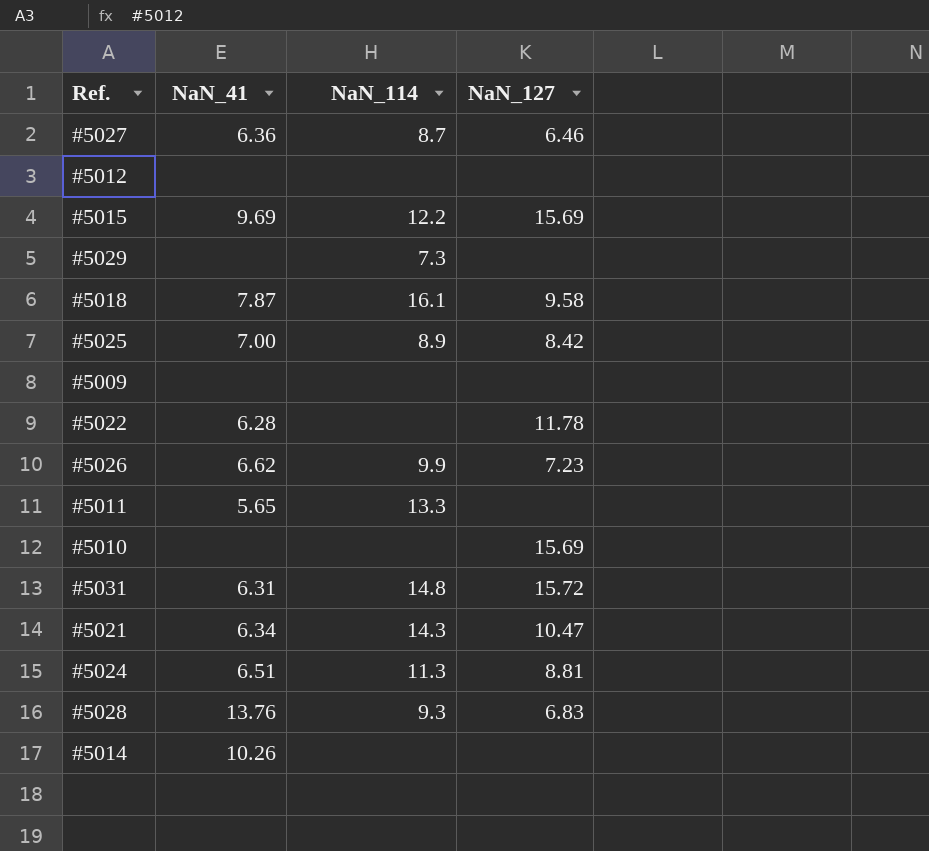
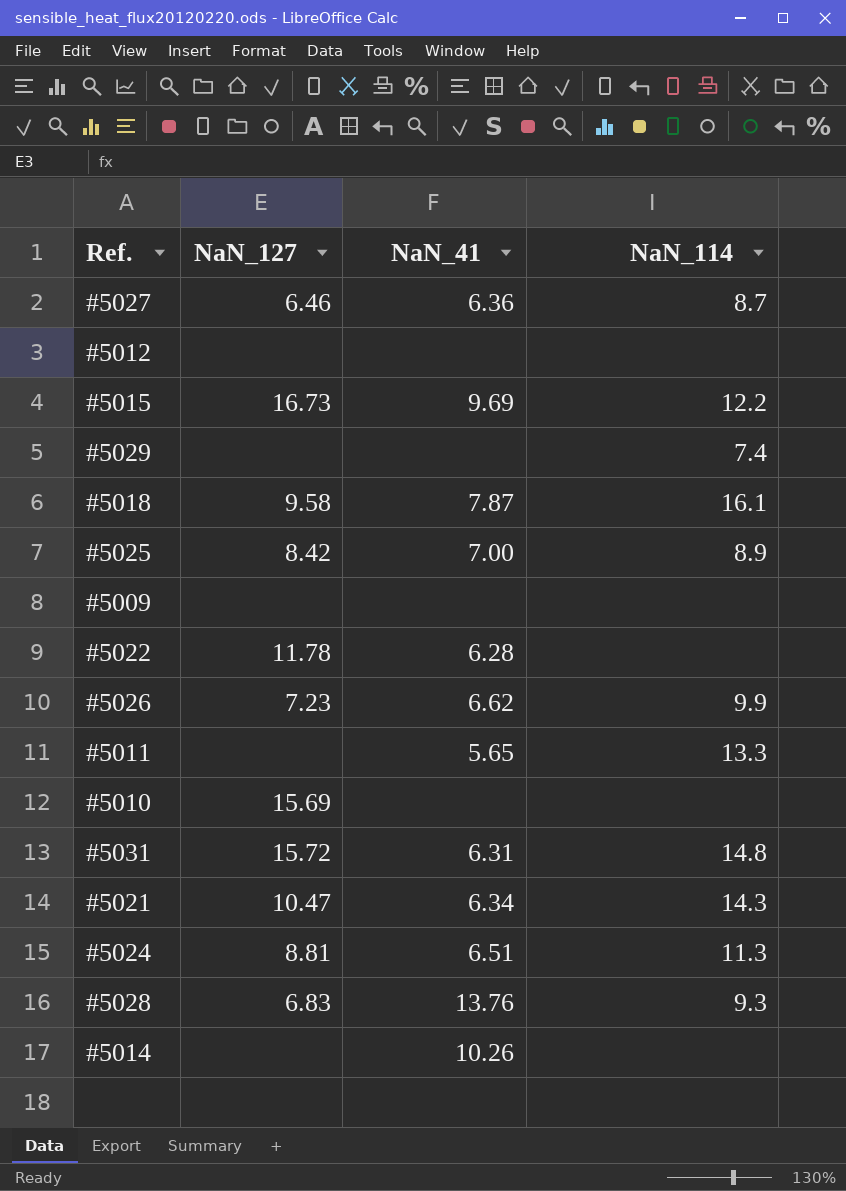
column NaN_127 | position: 4 -> 2
#5015 | NaN_127: 15.69 -> 16.73
#5029 | NaN_114: 7.3 -> 7.4

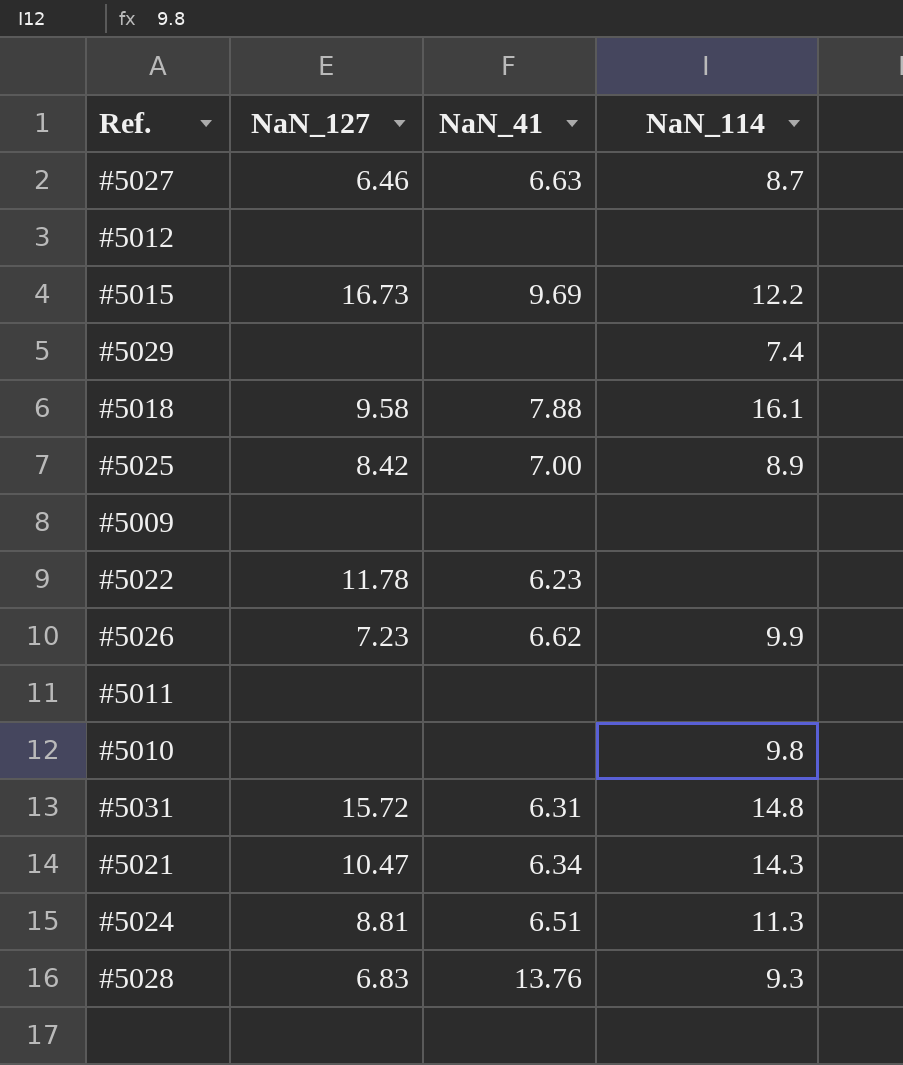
row #5014: none | 10.26 | none -> none
#5027 | NaN_41: 6.36 -> 6.63
#5018 | NaN_41: 7.87 -> 7.88
#5022 | NaN_41: 6.28 -> 6.23
#5011 | NaN_41: 5.65 -> none
#5011 | NaN_114: 13.3 -> none
#5010 | NaN_127: 15.69 -> none
#5010 | NaN_114: none -> 9.8

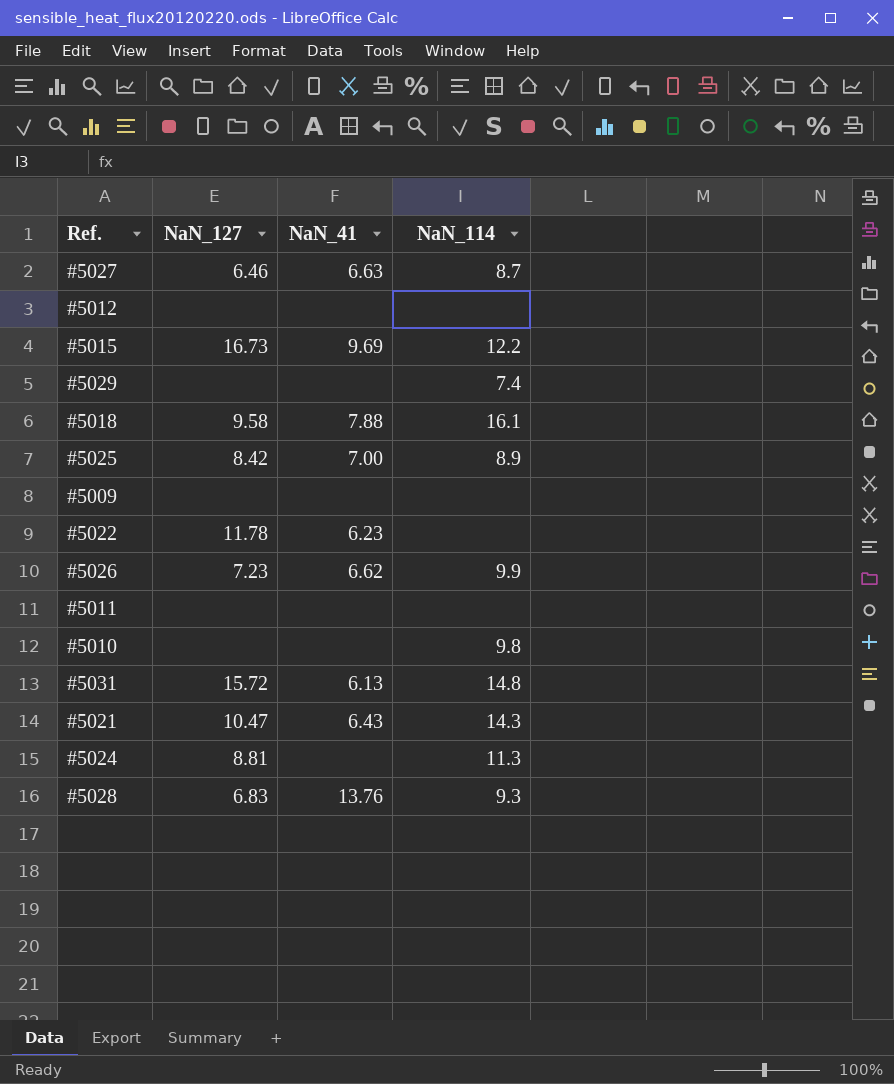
#5031 | NaN_41: 6.31 -> 6.13
#5021 | NaN_41: 6.34 -> 6.43
#5024 | NaN_41: 6.51 -> none

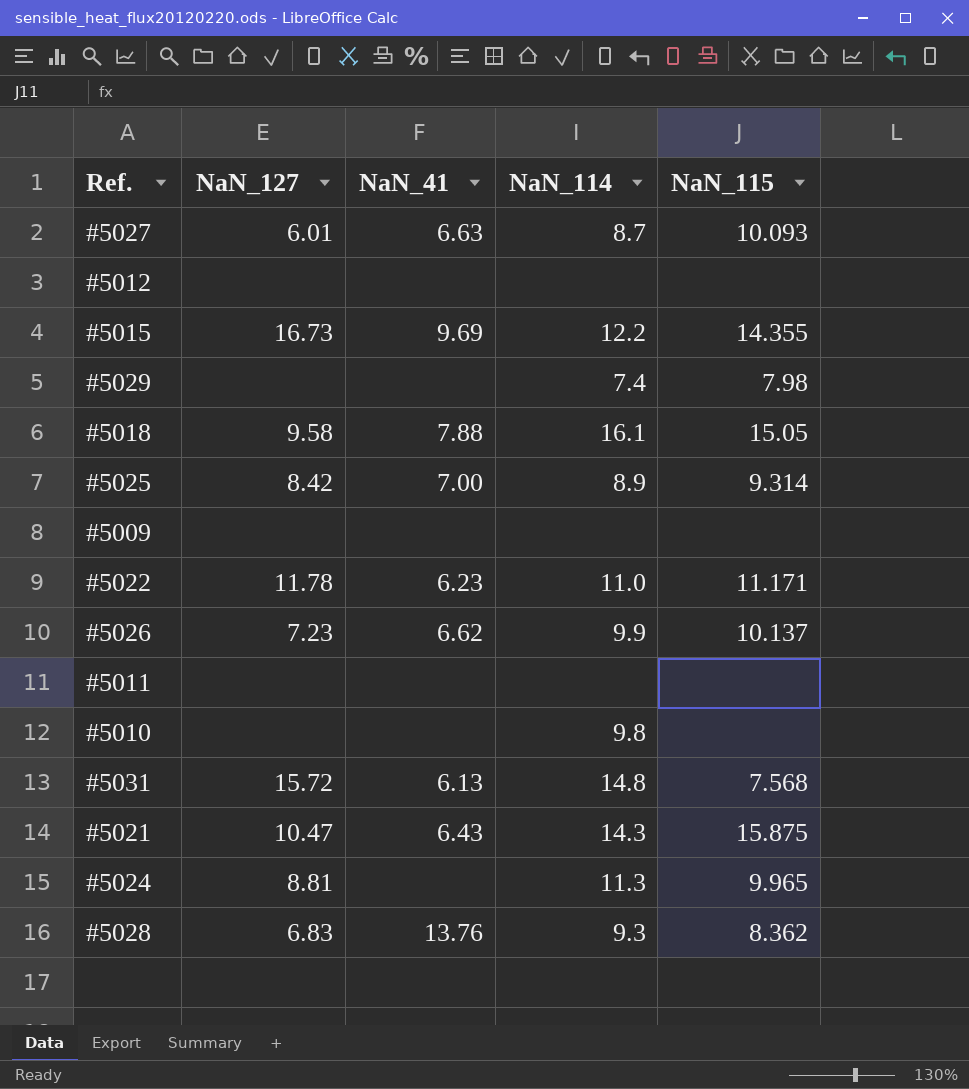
column NaN_115 | position: none -> 5
#5027 | NaN_127: 6.46 -> 6.01
#5022 | NaN_114: none -> 11.0

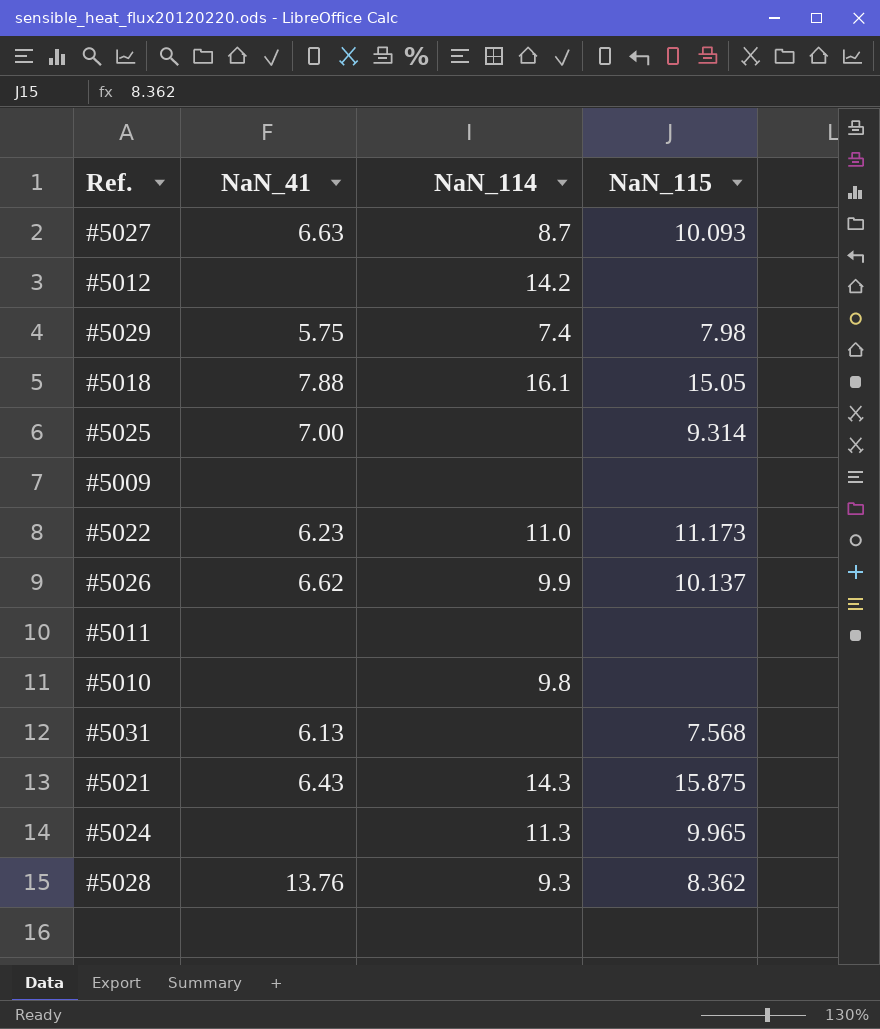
column NaN_127 | position: 2 -> none
row #5015: 16.73 | 9.69 | 12.2 | 14.355 -> none
#5012 | NaN_114: none -> 14.2
#5029 | NaN_41: none -> 5.75
#5025 | NaN_114: 8.9 -> none
#5022 | NaN_115: 11.171 -> 11.173
#5031 | NaN_114: 14.8 -> none

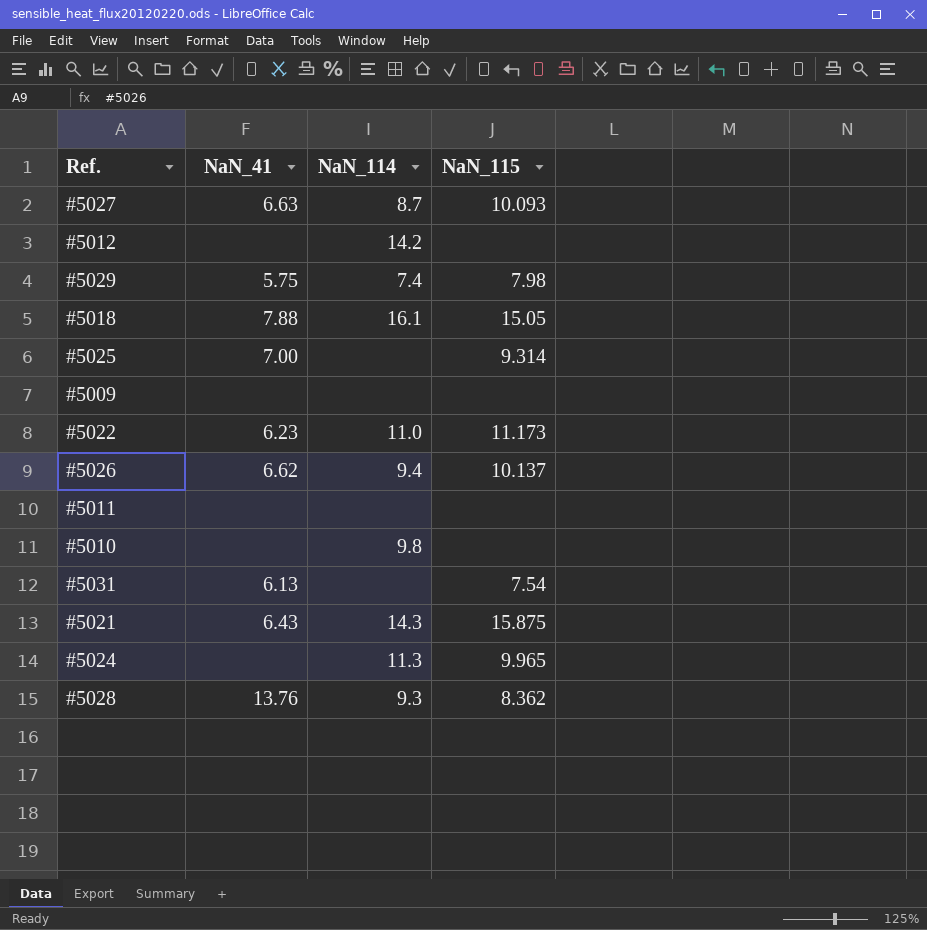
#5026 | NaN_114: 9.9 -> 9.4
#5031 | NaN_115: 7.568 -> 7.54

